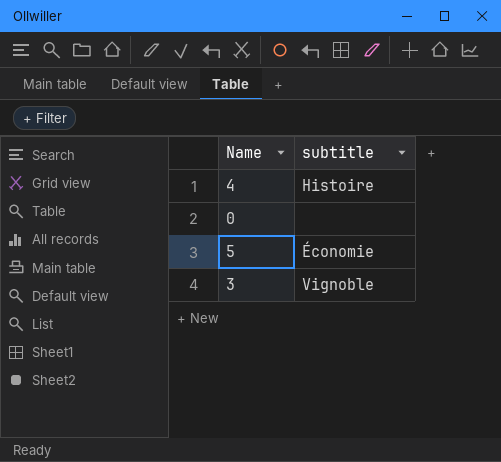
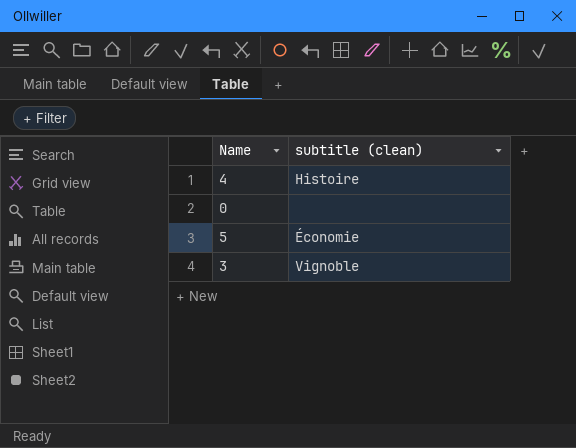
column name: subtitle -> subtitle (clean)

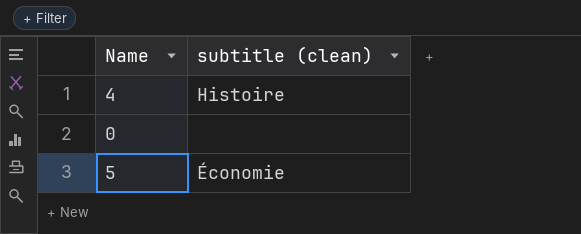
row 3: Vignoble -> none

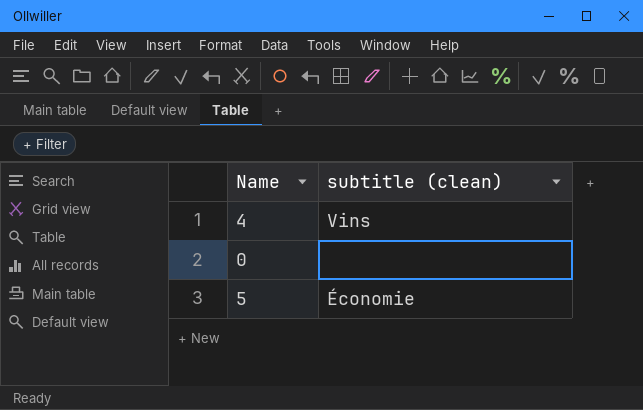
4 | subtitle (clean): Histoire -> Vins

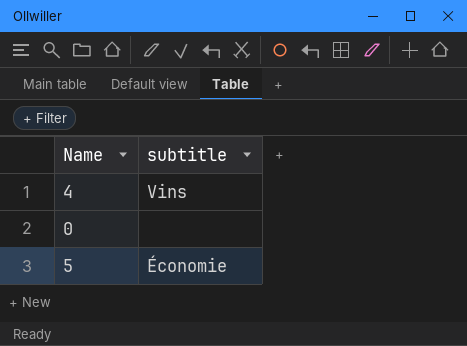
column name: subtitle (clean) -> subtitle

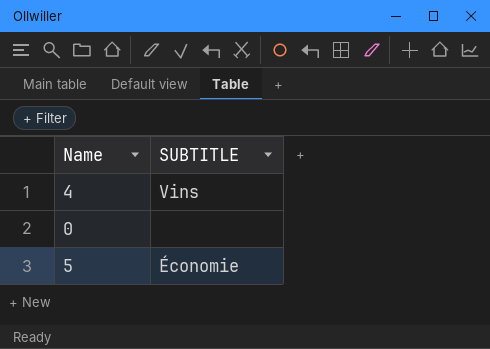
column name: subtitle -> SUBTITLE

